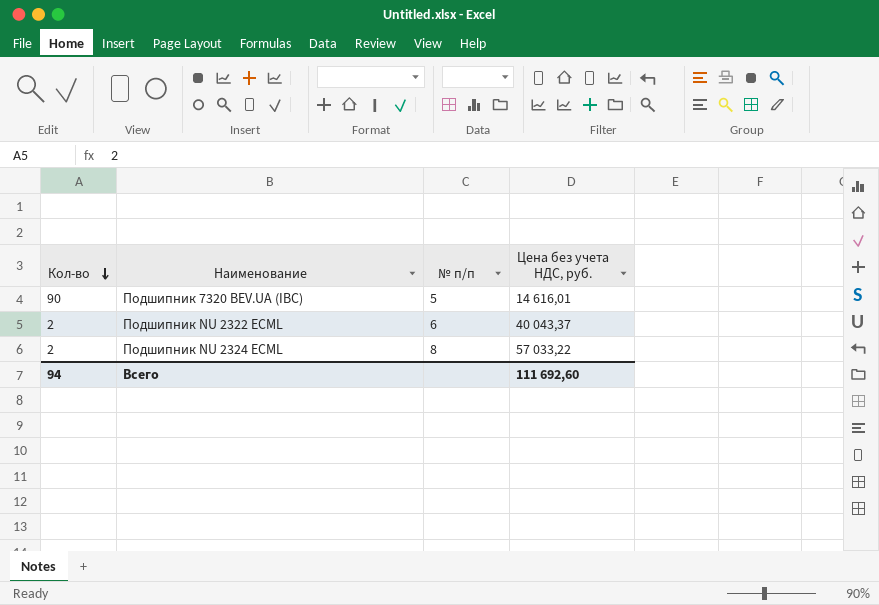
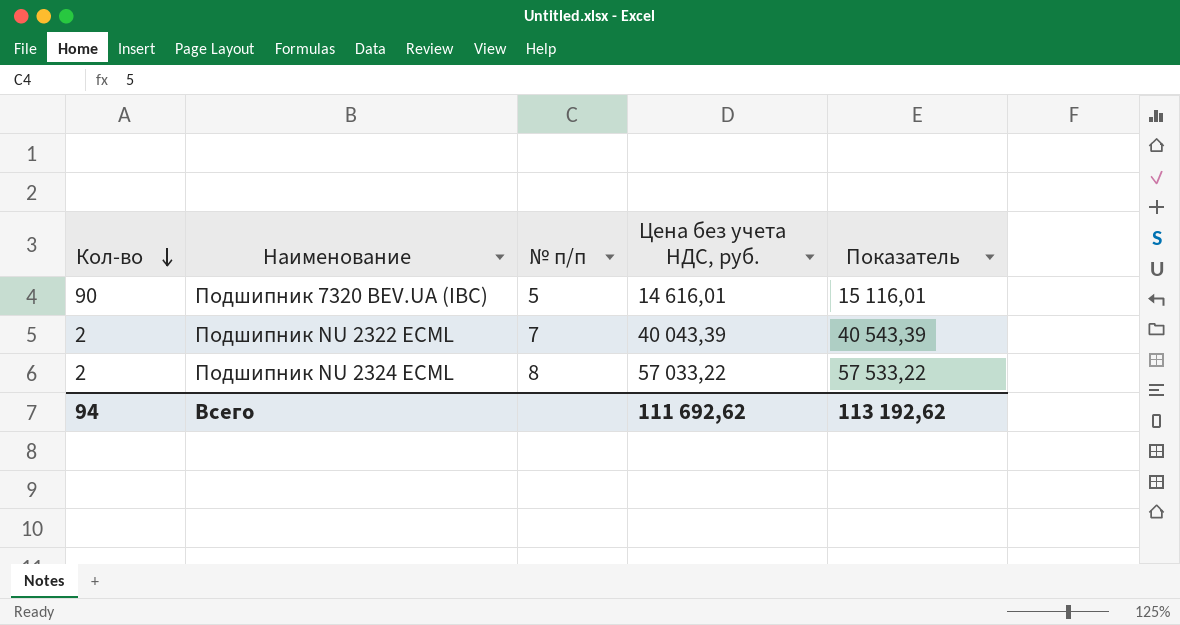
column Показатель | formula: none -> [Цена без учета НДС, руб.] + 500
Подшипник NU 2322 ECML | № п/п: 6 -> 7
Подшипник NU 2322 ECML | Цена без учета НДС, руб.: 40 043,37 -> 40 043,39
Всего | Цена без учета НДС, руб.: 111 692,60 -> 111 692,62

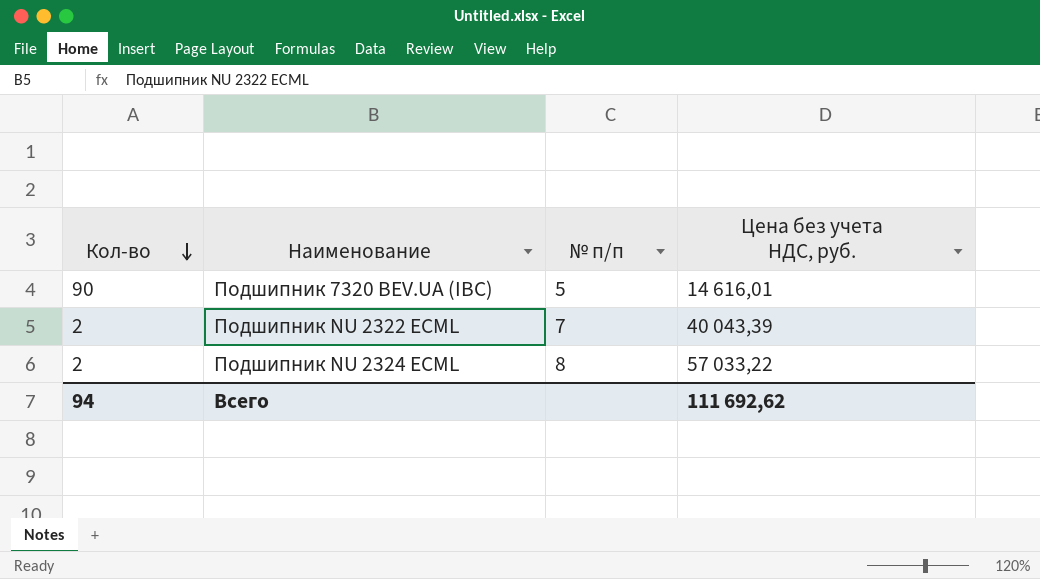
column Показатель | formula: [Цена без учета НДС, руб.] + 500 -> none

